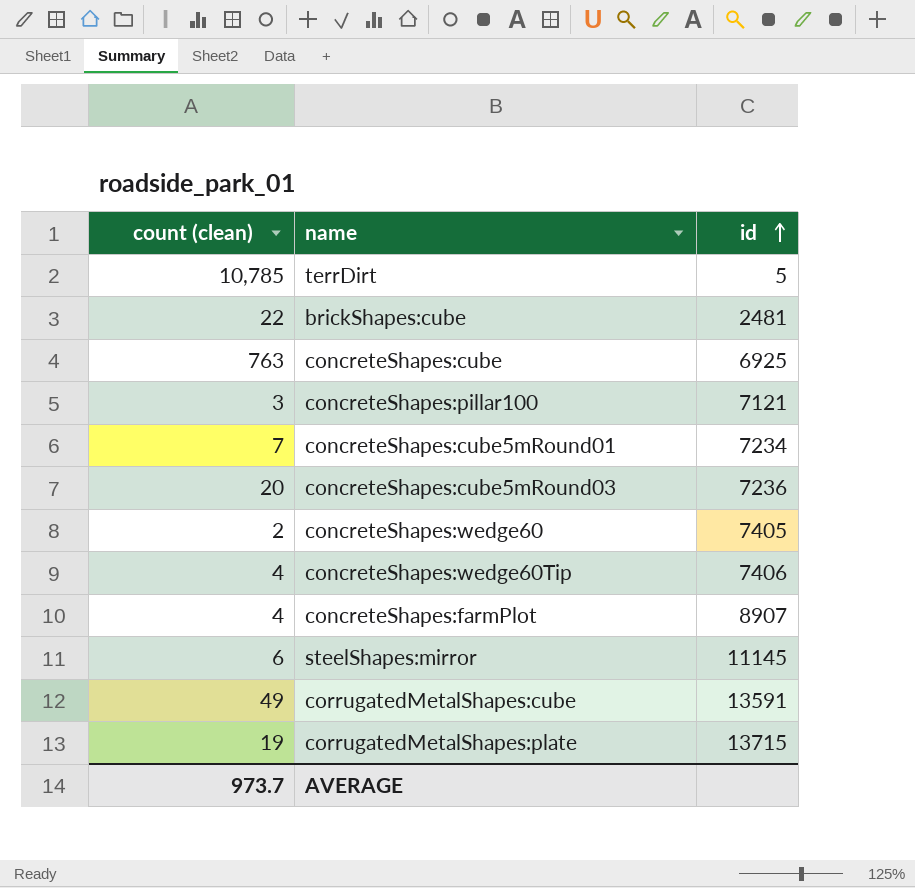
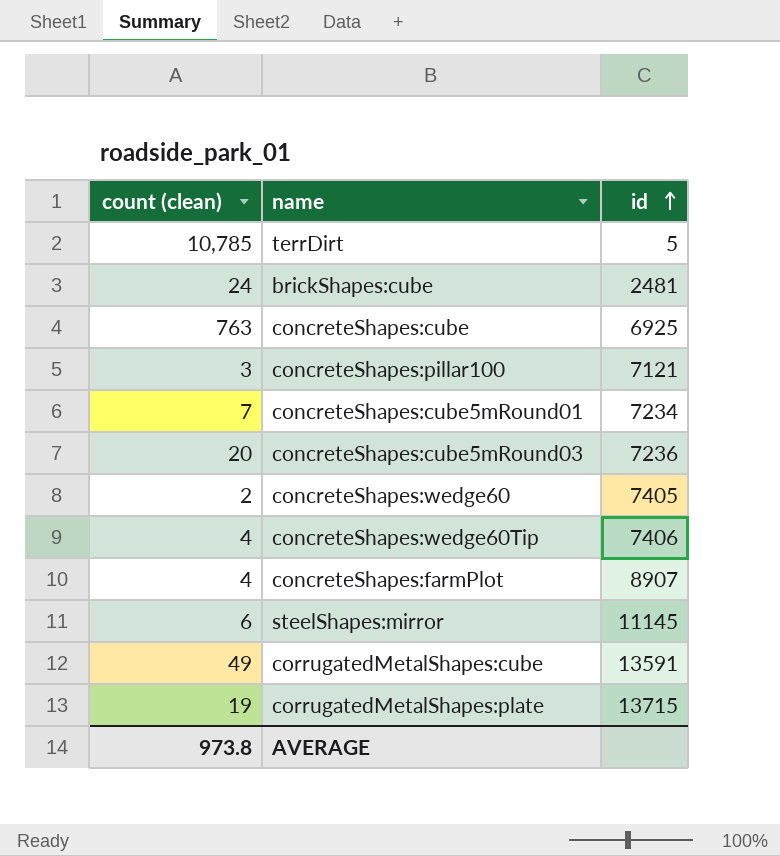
brickShapes:cube | count (clean): 22 -> 24
AVERAGE | count (clean): 973.7 -> 973.8

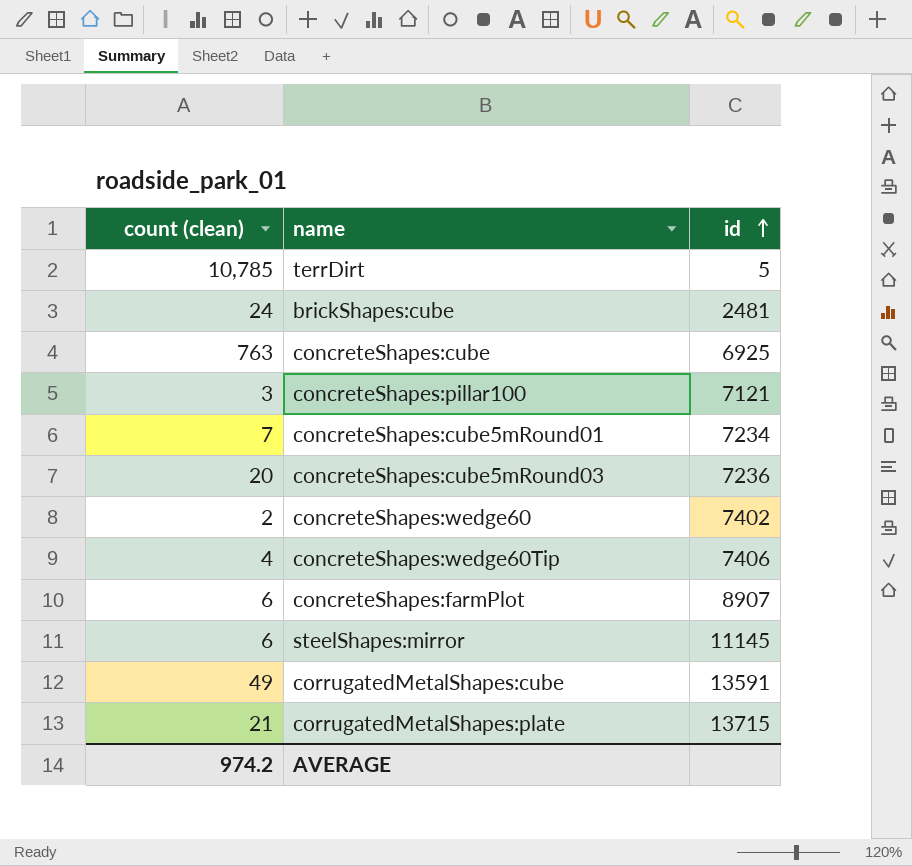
concreteShapes:wedge60 | id: 7405 -> 7402
concreteShapes:farmPlot | count (clean): 4 -> 6
corrugatedMetalShapes:plate | count (clean): 19 -> 21
AVERAGE | count (clean): 973.8 -> 974.2

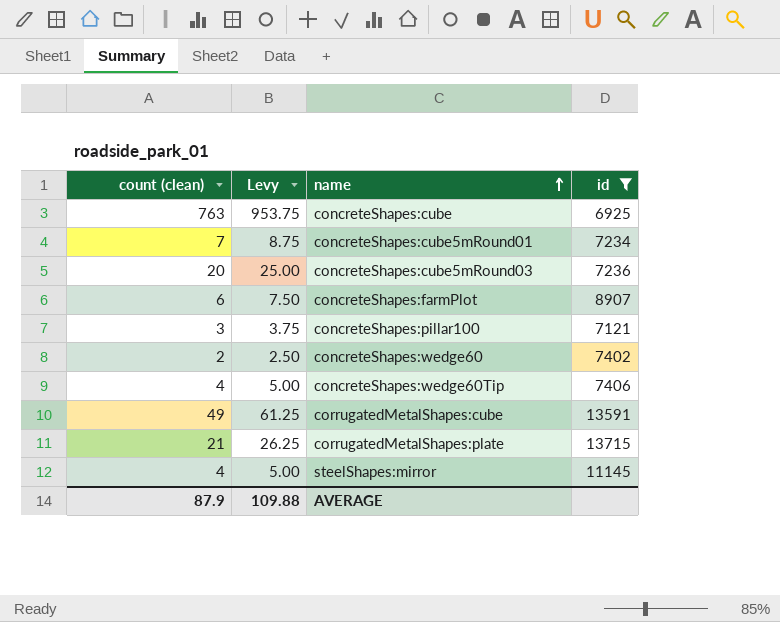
filter: none -> id >= 6925
row order: id ascending -> name ascending
column Levy | formula: none -> [count (clean)] * 1.25
steelShapes:mirror | count (clean): 6 -> 4
AVERAGE | count (clean): 974.2 -> 87.9

